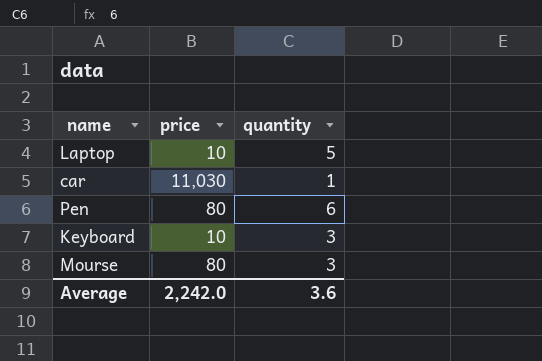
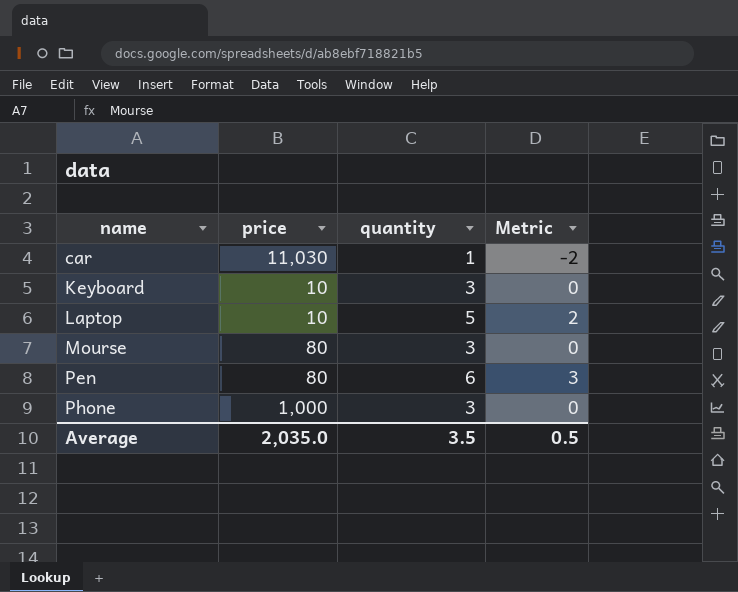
row order: none -> name ascending
column Metric | formula: none -> [quantity] - 3
row Phone: none -> 1,000 | 3 | 0
Average | price: 2,242.0 -> 2,035.0
Average | quantity: 3.6 -> 3.5

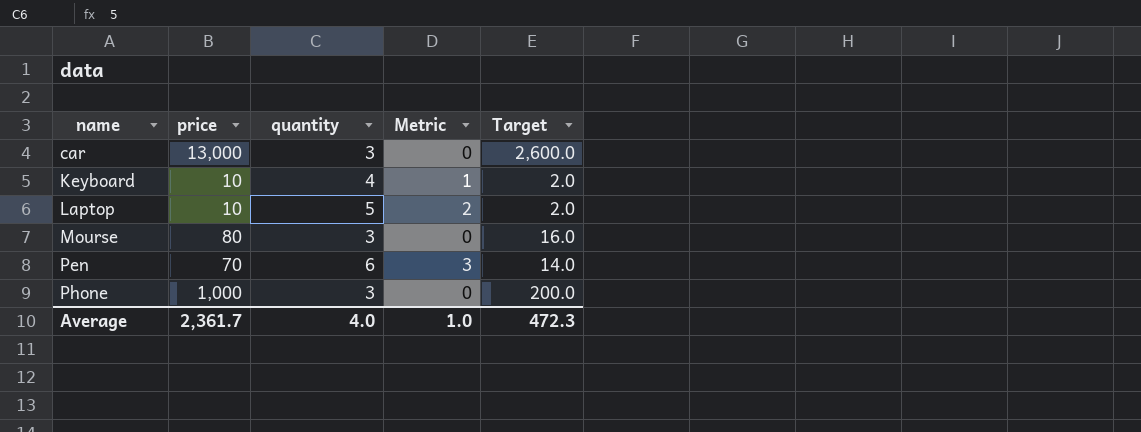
column Target | formula: none -> [price] * 0.2
car | price: 11,030 -> 13,000
car | quantity: 1 -> 3
car | Metric: -2 -> 0
Keyboard | quantity: 3 -> 4
Keyboard | Metric: 0 -> 1
Pen | price: 80 -> 70
Average | price: 2,035.0 -> 2,361.7
Average | quantity: 3.5 -> 4.0
Average | Metric: 0.5 -> 1.0

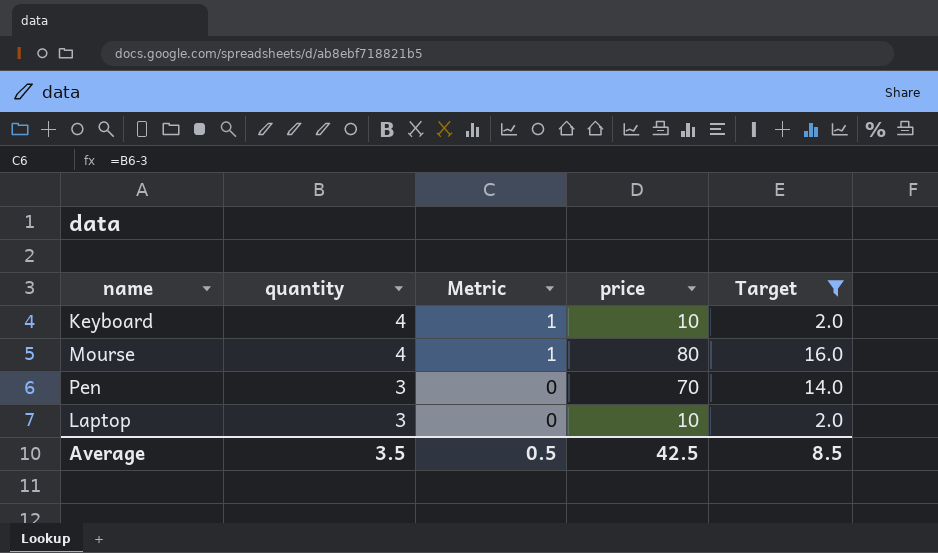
filter: none -> Target <= 16.0
row order: name ascending -> quantity descending
column price | position: 2 -> 4
Mourse | quantity: 3 -> 4
Mourse | Metric: 0 -> 1
Pen | quantity: 6 -> 3
Pen | Metric: 3 -> 0
Laptop | quantity: 5 -> 3
Laptop | Metric: 2 -> 0
Average | quantity: 4.0 -> 3.5
Average | Metric: 1.0 -> 0.5
Average | price: 2,361.7 -> 42.5
Average | Target: 472.3 -> 8.5

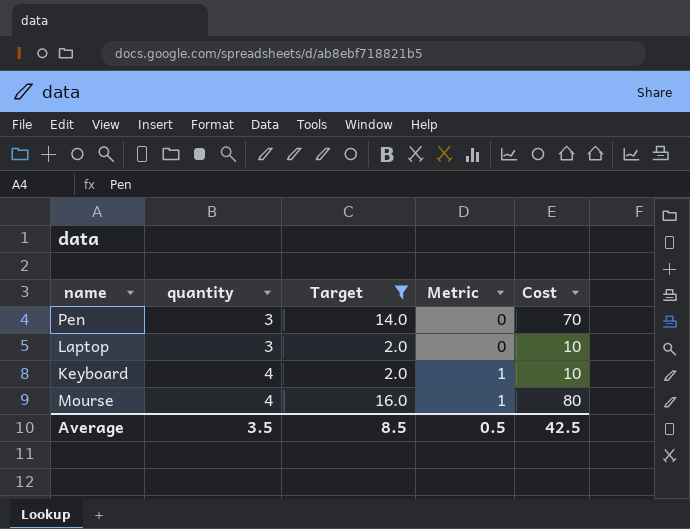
row order: quantity descending -> quantity ascending
column Target | position: 5 -> 3
column name: price -> Cost

